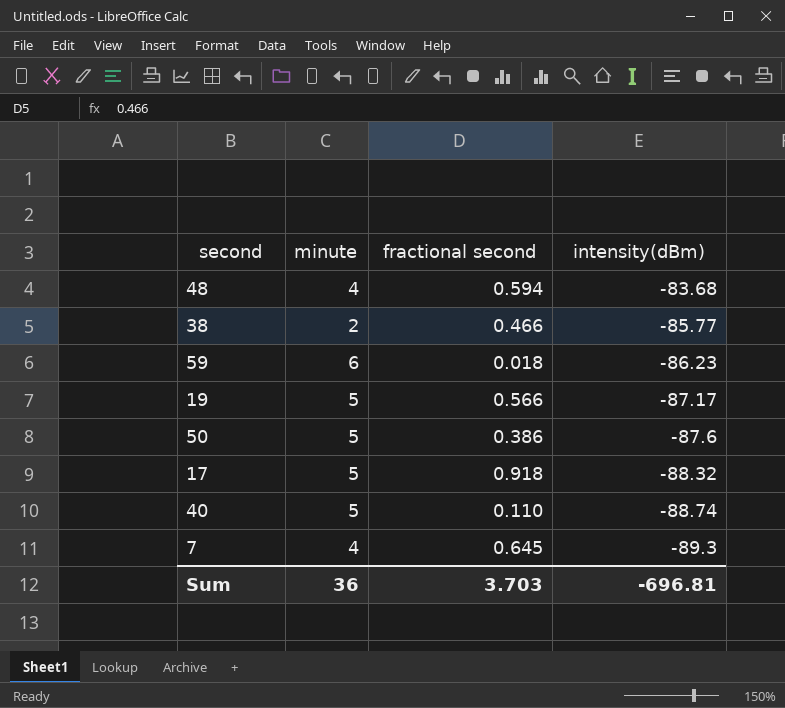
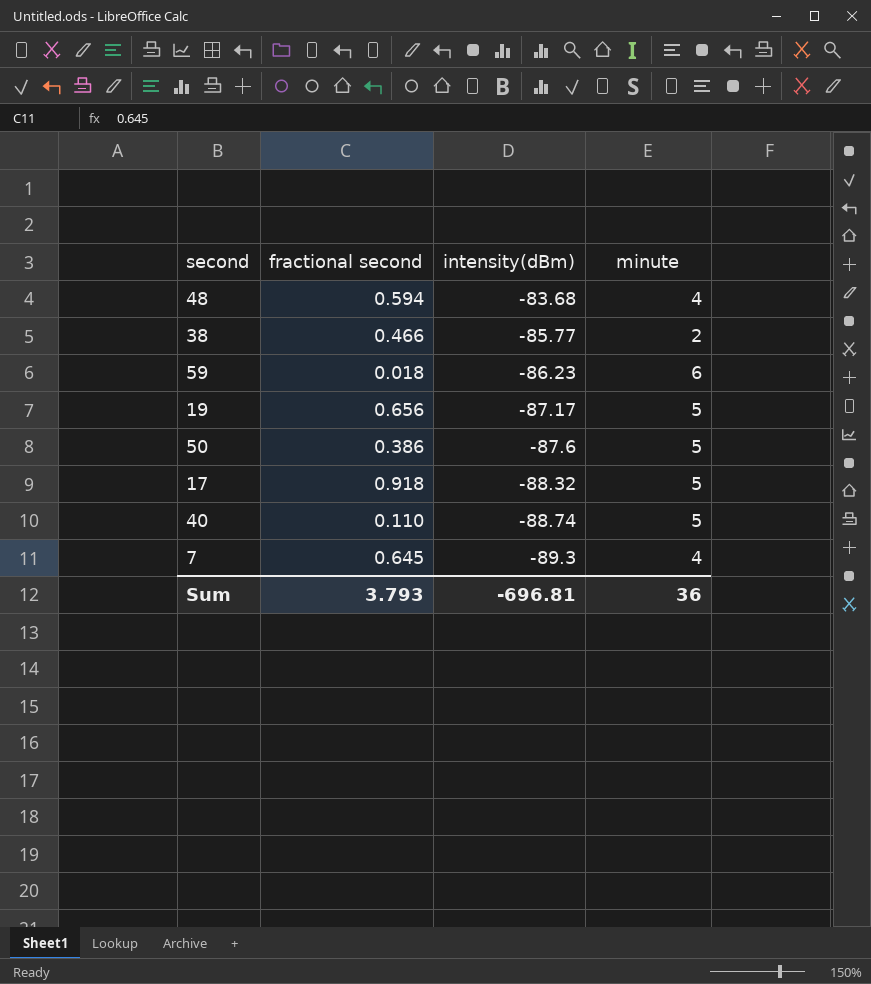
column minute | position: 2 -> 4
19 | fractional second: 0.566 -> 0.656
Sum | fractional second: 3.703 -> 3.793

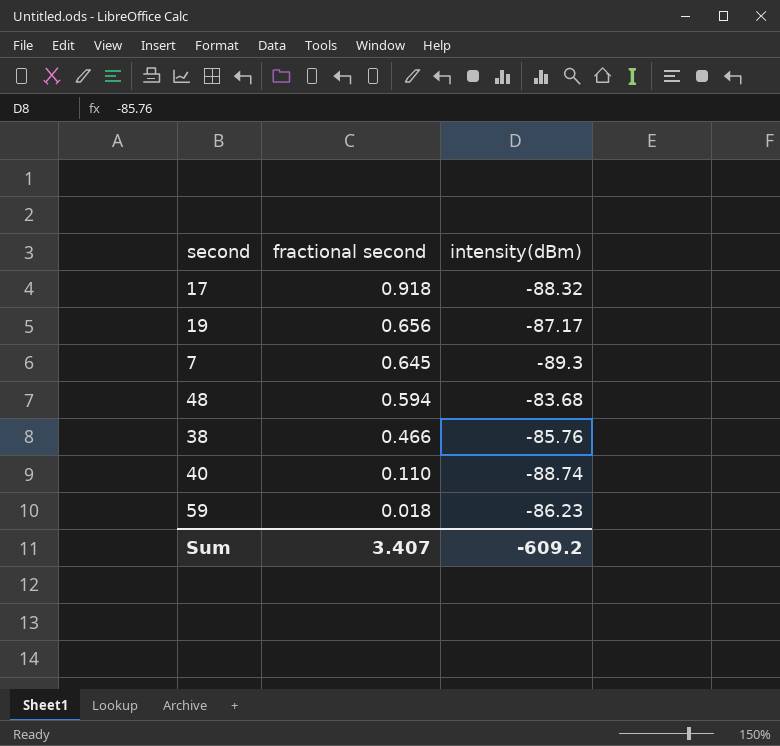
row order: intensity(dBm) descending -> fractional second descending
column minute | position: 4 -> none
row 50: 0.386 | -87.6 | 5 -> none
38 | intensity(dBm): -85.77 -> -85.76
Sum | fractional second: 3.793 -> 3.407
Sum | intensity(dBm): -696.81 -> -609.2

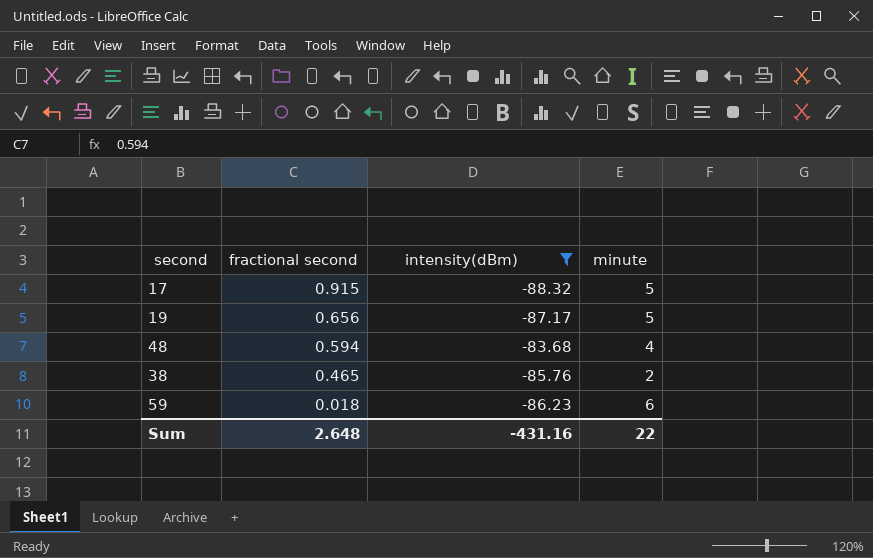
filter: none -> intensity(dBm) >= -88.32
column minute | position: none -> 4
17 | fractional second: 0.918 -> 0.915
38 | fractional second: 0.466 -> 0.465
Sum | fractional second: 3.407 -> 2.648
Sum | intensity(dBm): -609.2 -> -431.16

